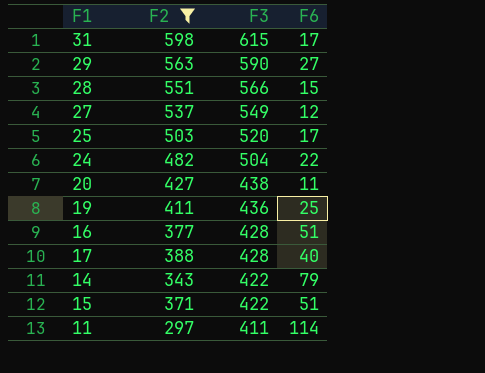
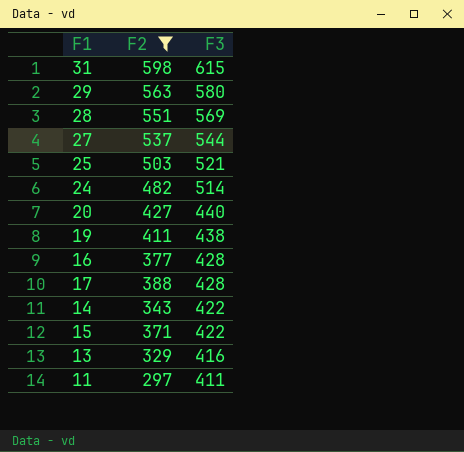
column F6 | formula: [F3] - [F2] -> none
29 | F3: 590 -> 580
28 | F3: 566 -> 569
27 | F3: 549 -> 544
25 | F3: 520 -> 521
24 | F3: 504 -> 514
20 | F3: 438 -> 440
19 | F3: 436 -> 438
row 13: none -> 329 | 416

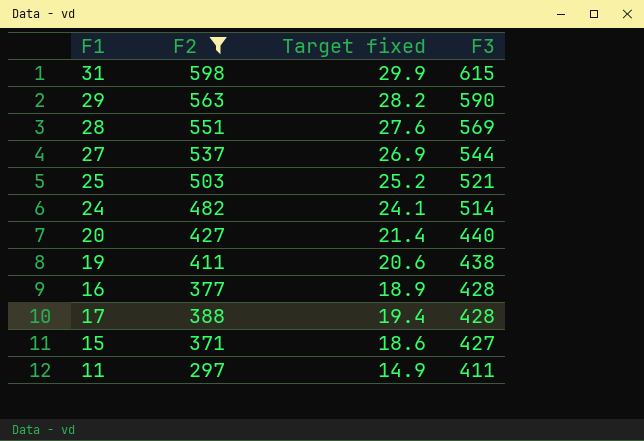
column Target fixed | formula: none -> [F2] * 0.05
row 14: 343 | 422 -> none
row 13: 329 | 416 -> none
29 | F3: 580 -> 590
15 | F3: 422 -> 427

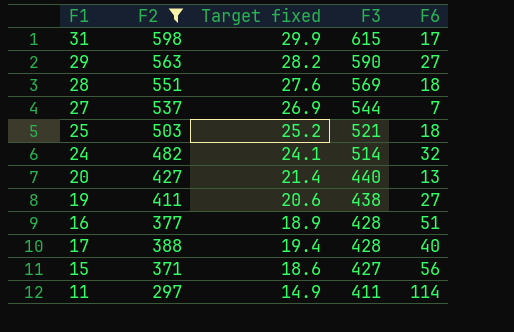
column F6 | formula: none -> [F3] - [F2]

